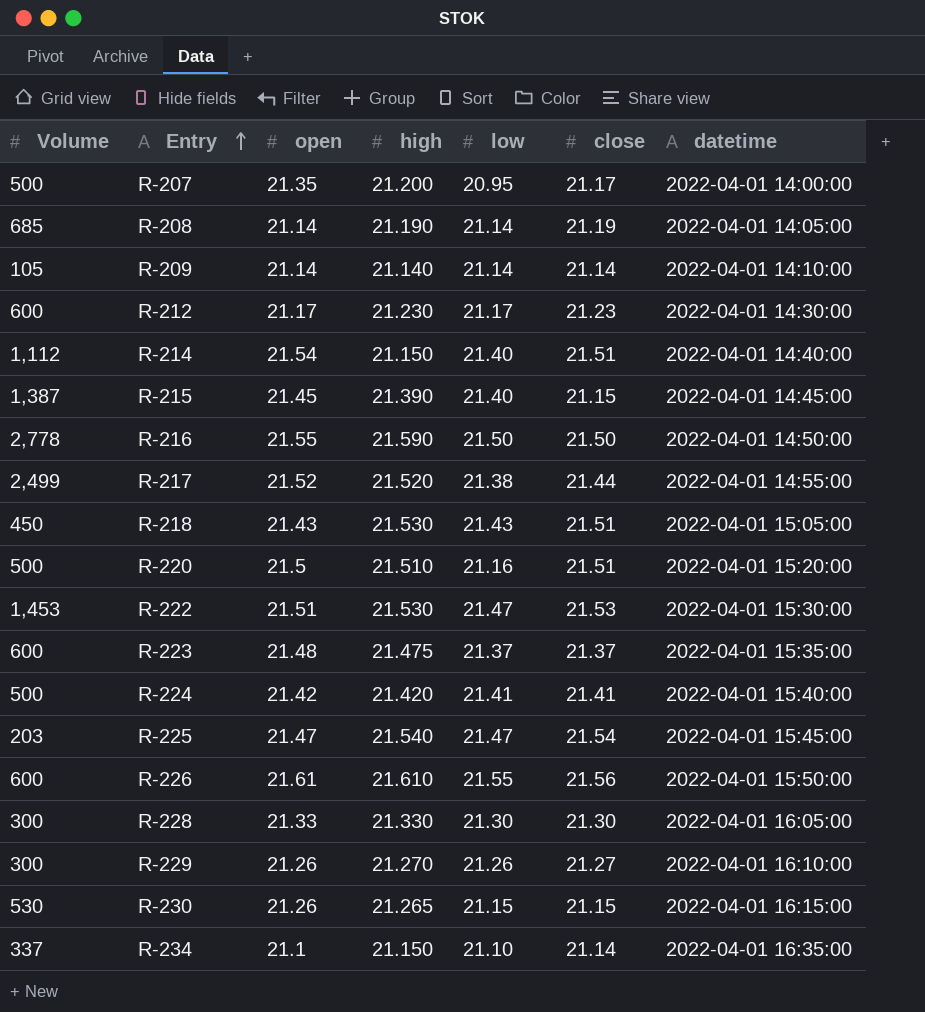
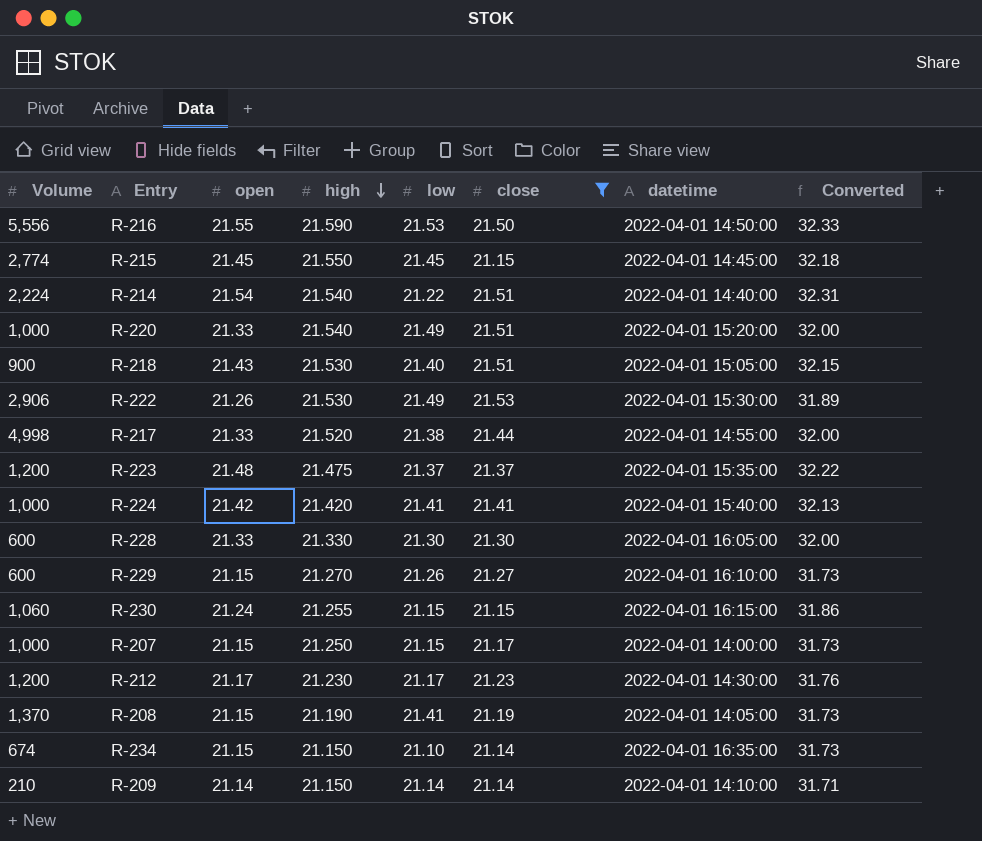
filter: none -> close <= 21.53
row order: Entry ascending -> high descending
column Converted | formula: none -> [open] * 1.5
R-216 | Volume: 2,778 -> 5,556
R-216 | low: 21.50 -> 21.53
R-215 | Volume: 1,387 -> 2,774
R-215 | high: 21.390 -> 21.550
R-215 | low: 21.40 -> 21.45
R-214 | Volume: 1,112 -> 2,224
R-214 | high: 21.150 -> 21.540
R-214 | low: 21.40 -> 21.22
R-220 | Volume: 500 -> 1,000
R-220 | open: 21.5 -> 21.33
R-220 | high: 21.510 -> 21.540
R-220 | low: 21.16 -> 21.49
R-218 | Volume: 450 -> 900
R-218 | low: 21.43 -> 21.40
R-222 | Volume: 1,453 -> 2,906
R-222 | open: 21.51 -> 21.26
R-222 | low: 21.47 -> 21.49
R-217 | Volume: 2,499 -> 4,998
R-217 | open: 21.52 -> 21.33
R-223 | Volume: 600 -> 1,200
R-224 | Volume: 500 -> 1,000
R-228 | Volume: 300 -> 600
R-229 | Volume: 300 -> 600
R-229 | open: 21.26 -> 21.15
R-230 | Volume: 530 -> 1,060
R-230 | open: 21.26 -> 21.24
R-230 | high: 21.265 -> 21.255
R-207 | Volume: 500 -> 1,000
R-207 | open: 21.35 -> 21.15
R-207 | high: 21.200 -> 21.250
R-207 | low: 20.95 -> 21.15
R-212 | Volume: 600 -> 1,200
R-208 | Volume: 685 -> 1,370
R-208 | open: 21.14 -> 21.15
R-208 | low: 21.14 -> 21.41
R-234 | Volume: 337 -> 674
R-234 | open: 21.1 -> 21.15
R-209 | Volume: 105 -> 210
R-209 | high: 21.140 -> 21.150

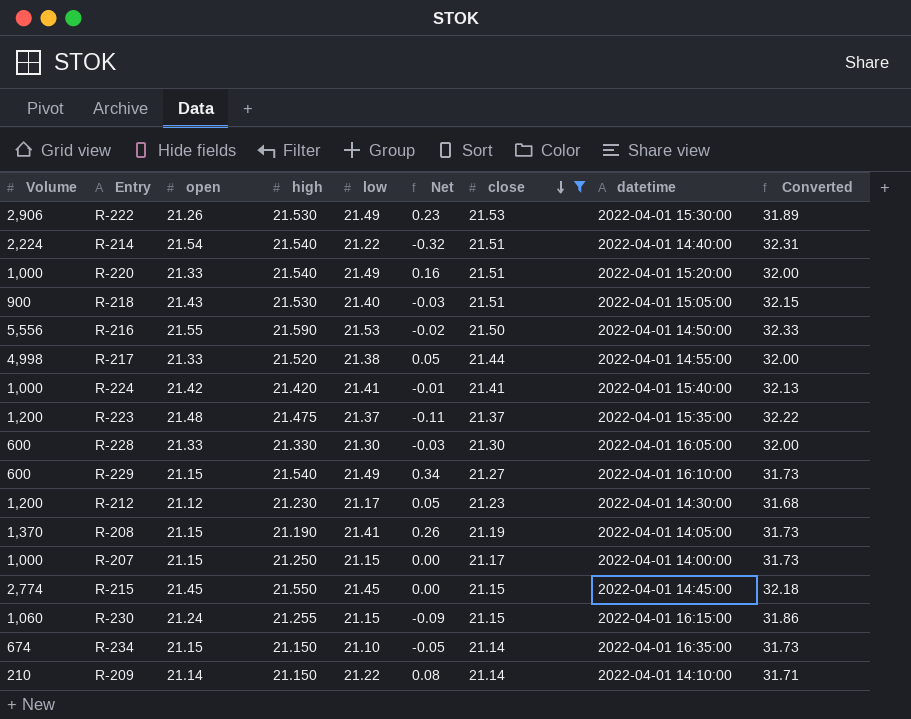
row order: high descending -> close descending
column Net | formula: none -> [low] - [open]
R-229 | high: 21.270 -> 21.540
R-229 | low: 21.26 -> 21.49
R-212 | open: 21.17 -> 21.12
R-212 | Converted: 31.76 -> 31.68
R-209 | low: 21.14 -> 21.22

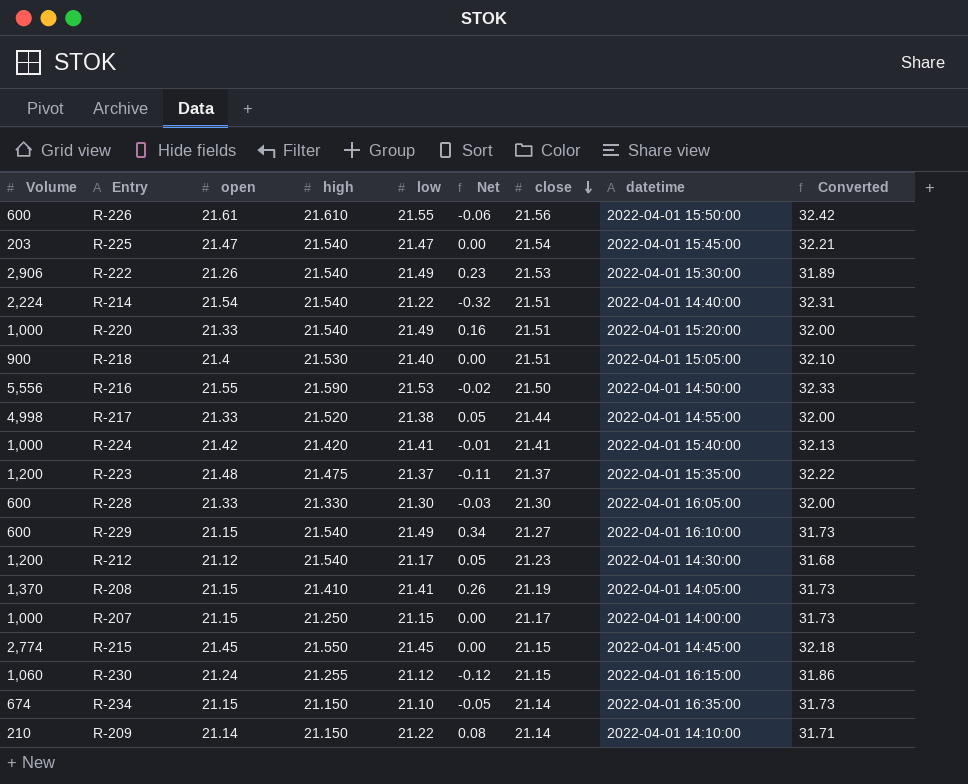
filter: close <= 21.53 -> none
R-222 | high: 21.530 -> 21.540
R-218 | open: 21.43 -> 21.4
R-218 | Net: -0.03 -> 0.00
R-218 | Converted: 32.15 -> 32.10
R-212 | high: 21.230 -> 21.540
R-208 | high: 21.190 -> 21.410
R-230 | low: 21.15 -> 21.12
R-230 | Net: -0.09 -> -0.12

